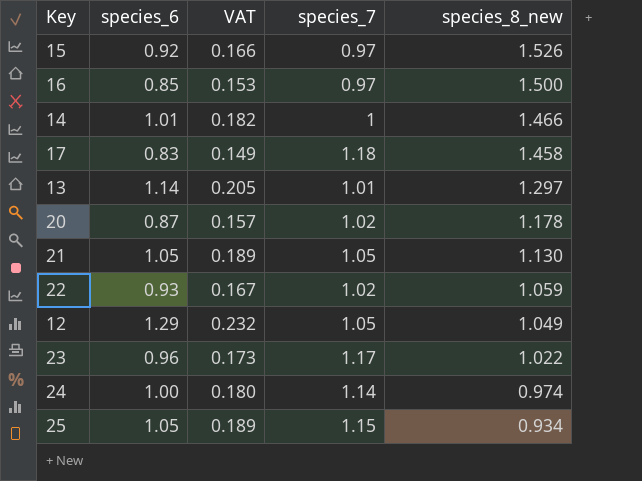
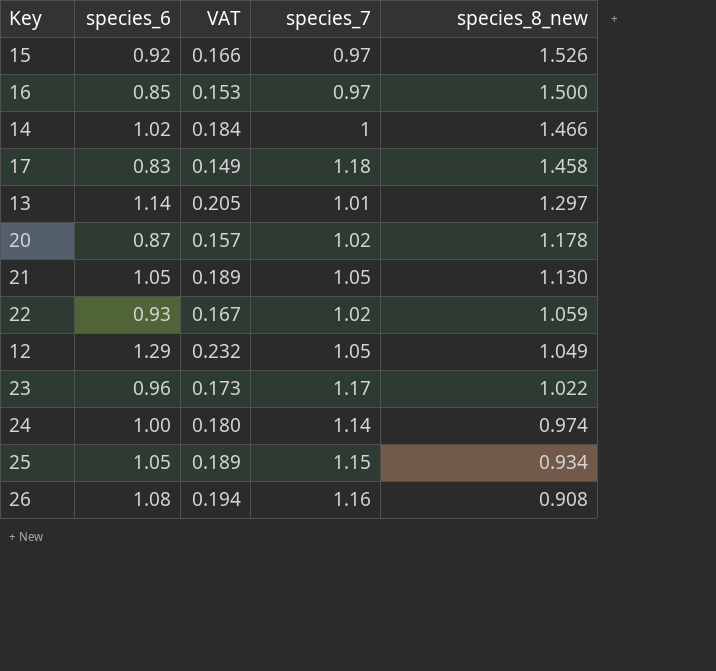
14 | species_6: 1.01 -> 1.02
14 | VAT: 0.182 -> 0.184
row 26: none -> 1.08 | 0.194 | 1.16 | 0.908

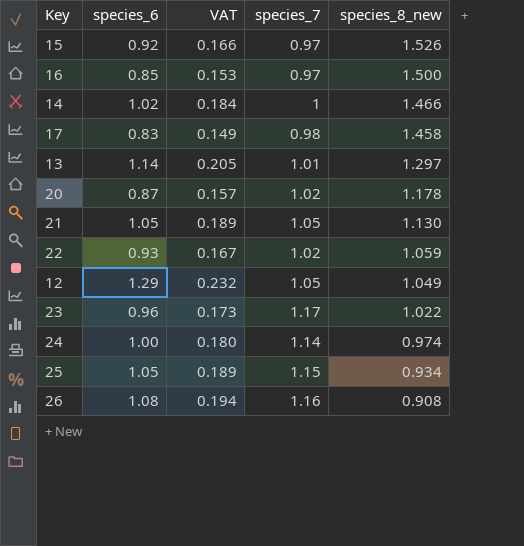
17 | species_7: 1.18 -> 0.98

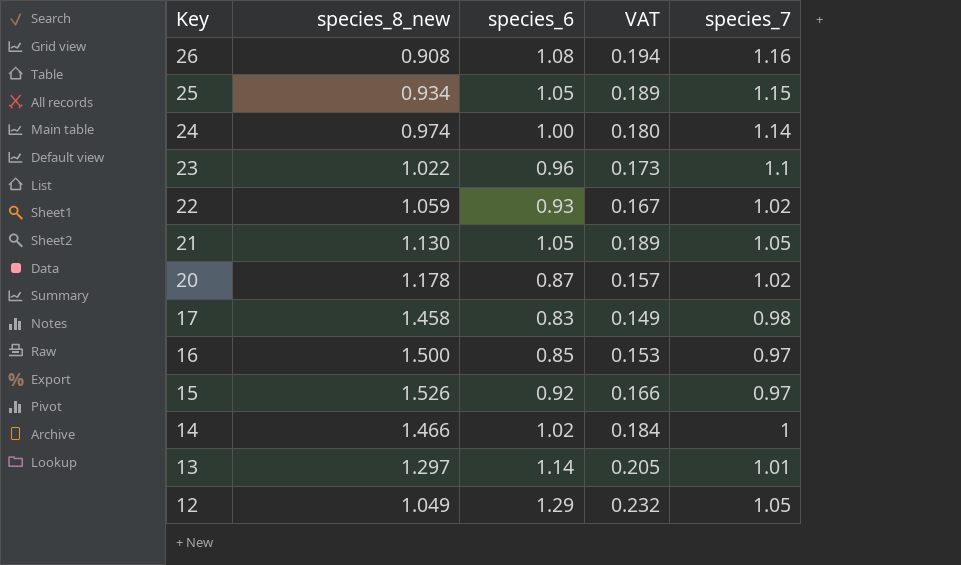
row order: species_8_new descending -> Key descending
column species_8_new | position: 5 -> 2
23 | species_7: 1.17 -> 1.1

